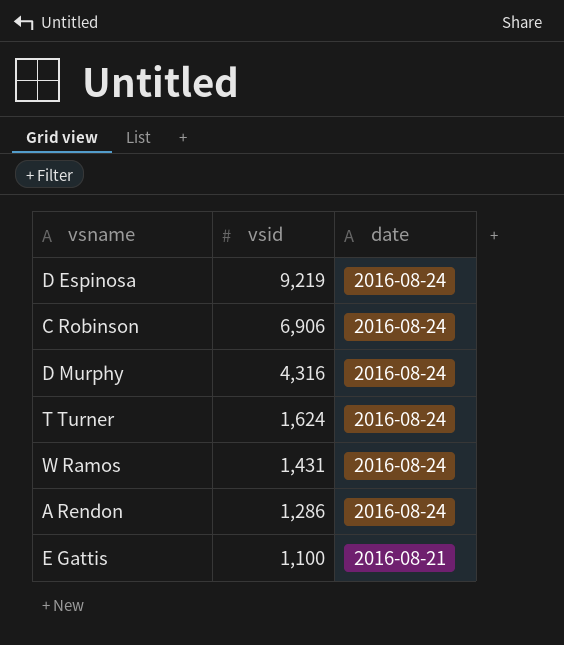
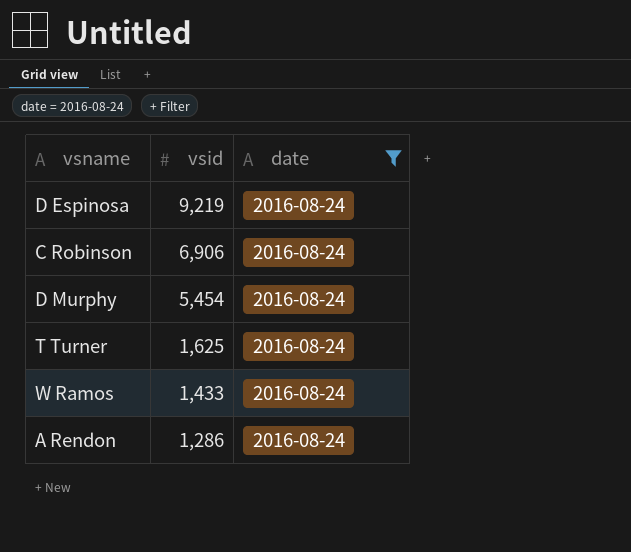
filter: none -> date = 2016-08-24
D Murphy | vsid: 4,316 -> 5,454
T Turner | vsid: 1,624 -> 1,625
W Ramos | vsid: 1,431 -> 1,433

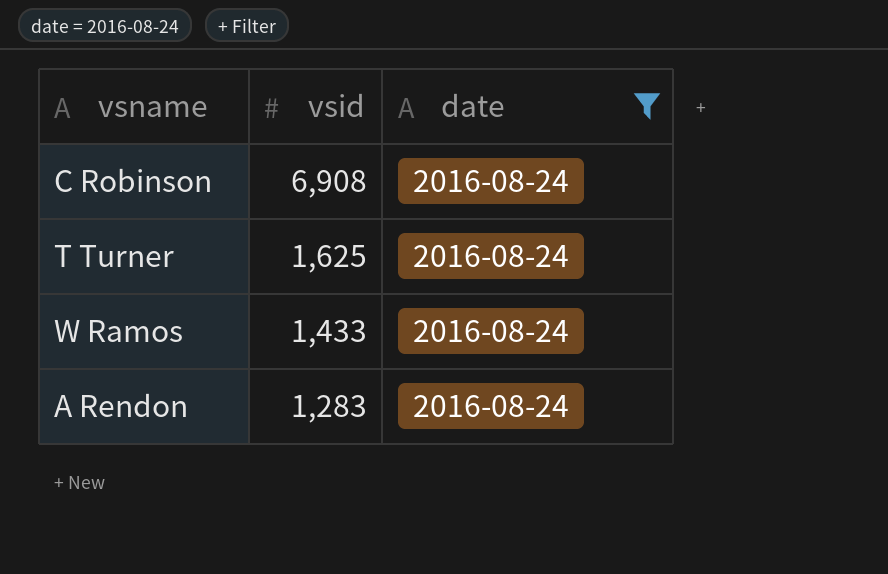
row D Espinosa: 9,219 | 2016-08-24 -> none
row D Murphy: 5,454 | 2016-08-24 -> none
C Robinson | vsid: 6,906 -> 6,908
A Rendon | vsid: 1,286 -> 1,283

